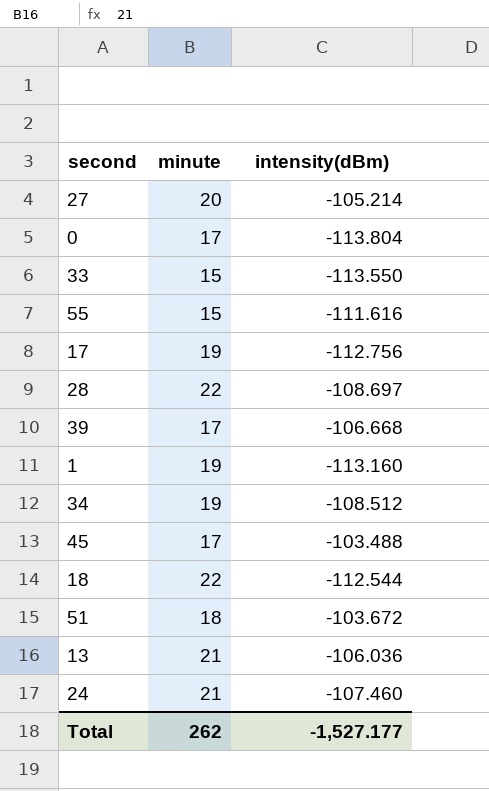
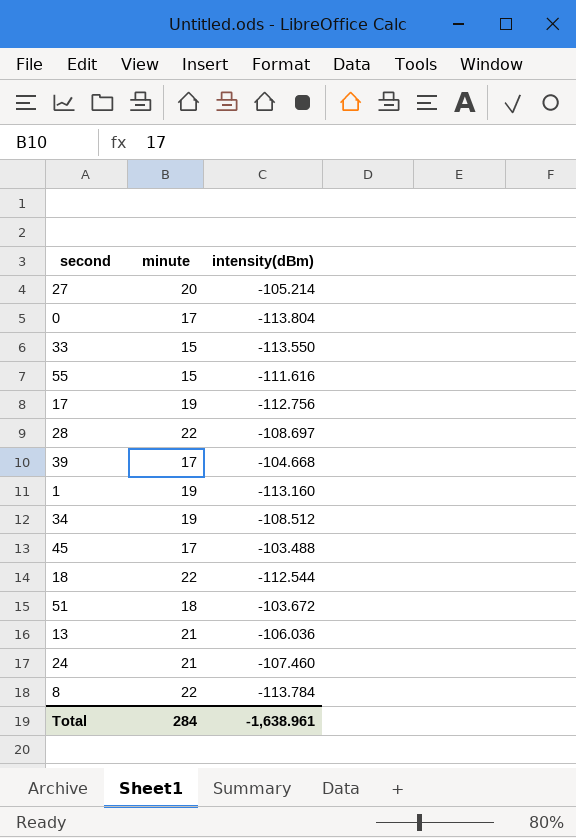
39 | intensity(dBm): -106.668 -> -104.668
row 8: none -> 22 | -113.784
Total | minute: 262 -> 284
Total | intensity(dBm): -1,527.177 -> -1,638.961

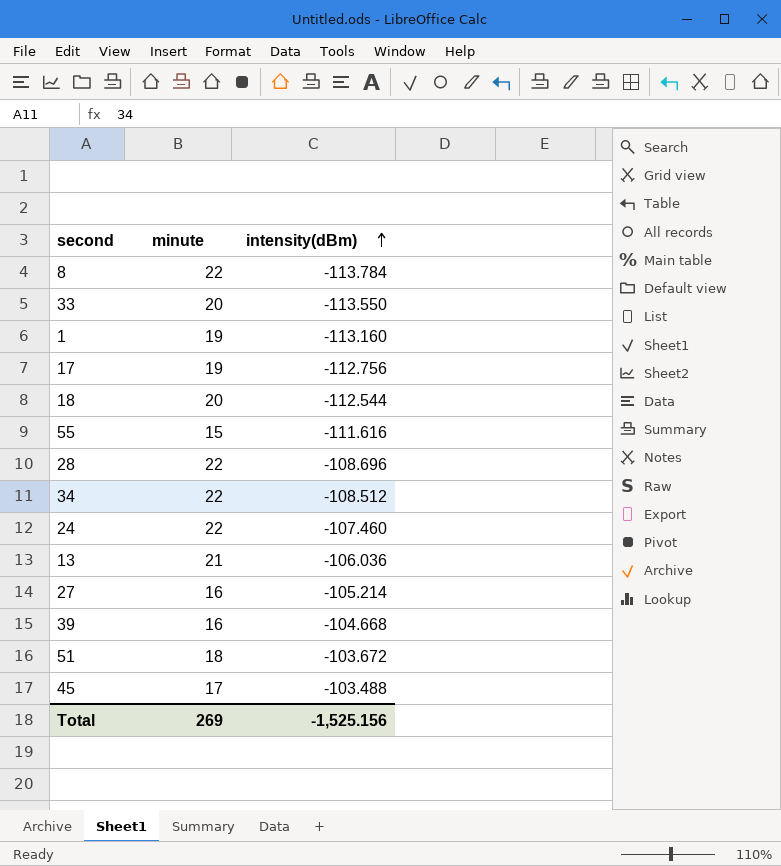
row order: none -> intensity(dBm) ascending
row 0: 17 | -113.804 -> none
33 | minute: 15 -> 20
18 | minute: 22 -> 20
28 | intensity(dBm): -108.697 -> -108.696
34 | minute: 19 -> 22
24 | minute: 21 -> 22
27 | minute: 20 -> 16
39 | minute: 17 -> 16
Total | minute: 284 -> 269
Total | intensity(dBm): -1,638.961 -> -1,525.156

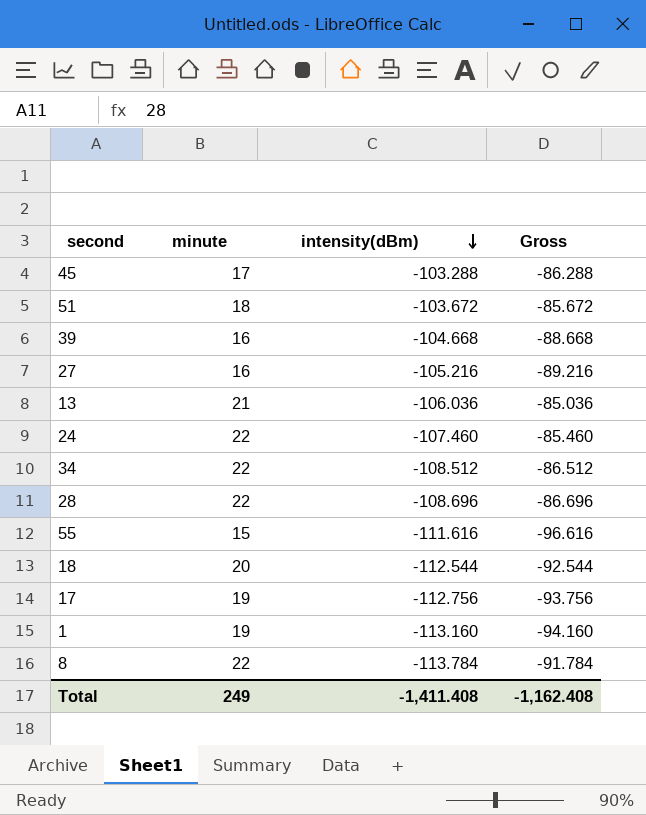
row order: intensity(dBm) ascending -> intensity(dBm) descending
column Gross | formula: none -> [minute] + [intensity(dBm)]
row 33: 20 | -113.550 -> none
45 | intensity(dBm): -103.488 -> -103.288
27 | intensity(dBm): -105.214 -> -105.216
Total | minute: 269 -> 249
Total | intensity(dBm): -1,525.156 -> -1,411.408

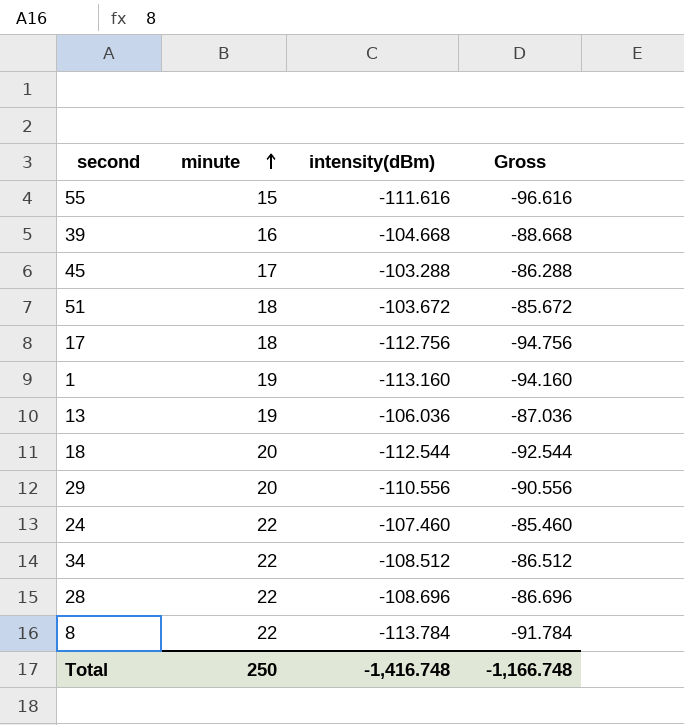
row order: intensity(dBm) descending -> minute ascending
row 27: 16 | -105.216 | -89.216 -> none
17 | minute: 19 -> 18
17 | Gross: -93.756 -> -94.756
13 | minute: 21 -> 19
13 | Gross: -85.036 -> -87.036
row 29: none -> 20 | -110.556 | -90.556
Total | minute: 249 -> 250
Total | intensity(dBm): -1,411.408 -> -1,416.748
Total | Gross: -1,162.408 -> -1,166.748

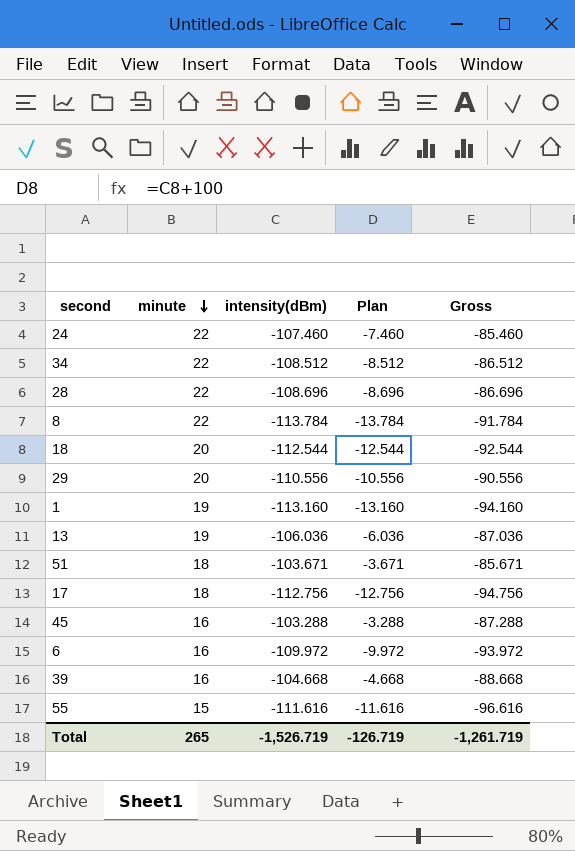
row order: minute ascending -> minute descending
column Plan | formula: none -> [intensity(dBm)] + 100
51 | intensity(dBm): -103.672 -> -103.671
51 | Gross: -85.672 -> -85.671
45 | minute: 17 -> 16
45 | Gross: -86.288 -> -87.288
row 6: none -> 16 | -109.972 | -9.972 | -93.972
Total | minute: 250 -> 265
Total | intensity(dBm): -1,416.748 -> -1,526.719
Total | Gross: -1,166.748 -> -1,261.719

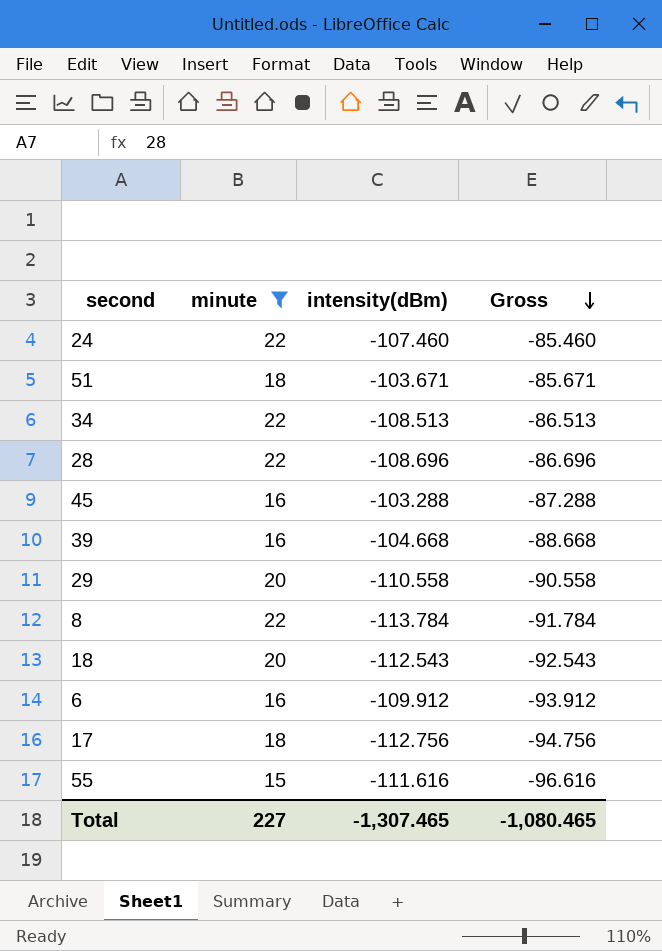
filter: none -> minute != 19
row order: minute descending -> Gross descending
column Plan | formula: [intensity(dBm)] + 100 -> none
34 | intensity(dBm): -108.512 -> -108.513
34 | Gross: -86.512 -> -86.513
29 | intensity(dBm): -110.556 -> -110.558
29 | Gross: -90.556 -> -90.558
18 | intensity(dBm): -112.544 -> -112.543
18 | Gross: -92.544 -> -92.543
6 | intensity(dBm): -109.972 -> -109.912
6 | Gross: -93.972 -> -93.912
Total | minute: 265 -> 227
Total | intensity(dBm): -1,526.719 -> -1,307.465
Total | Gross: -1,261.719 -> -1,080.465

